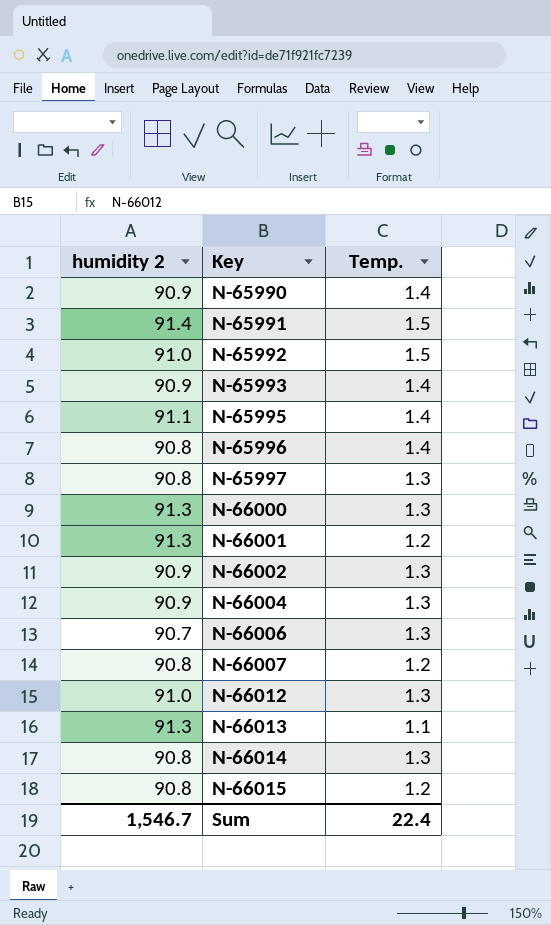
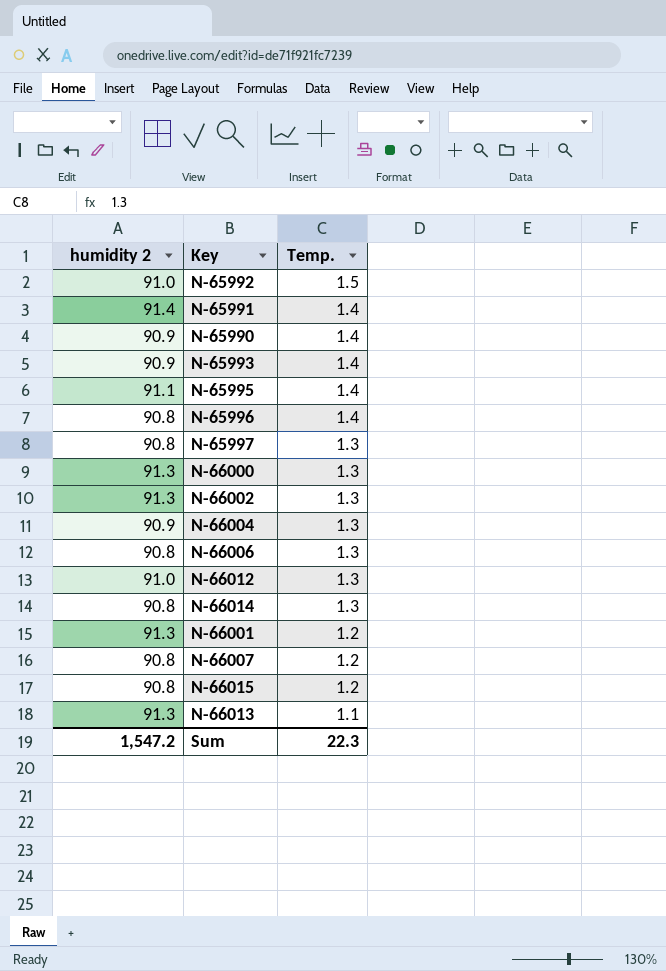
row order: Key ascending -> Temp. descending
N-65991 | Temp.: 1.5 -> 1.4
N-66002 | humidity 2: 90.9 -> 91.3
N-66006 | humidity 2: 90.7 -> 90.8
Sum | humidity 2: 1,546.7 -> 1,547.2
Sum | Temp.: 22.4 -> 22.3

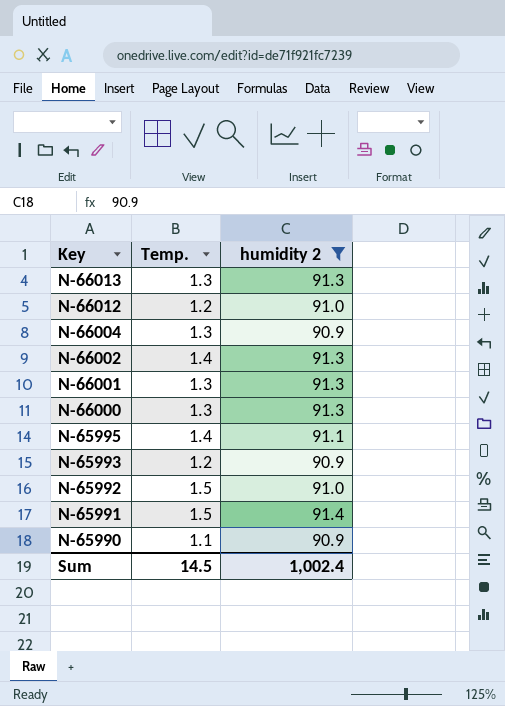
filter: none -> humidity 2 != 90.8
row order: Temp. descending -> Key descending
column humidity 2 | position: 1 -> 3
N-66013 | Temp.: 1.1 -> 1.3
N-66012 | Temp.: 1.3 -> 1.2
N-66002 | Temp.: 1.3 -> 1.4
N-66001 | Temp.: 1.2 -> 1.3
N-65993 | Temp.: 1.4 -> 1.2
N-65991 | Temp.: 1.4 -> 1.5
N-65990 | Temp.: 1.4 -> 1.1
Sum | Temp.: 22.3 -> 14.5
Sum | humidity 2: 1,547.2 -> 1,002.4

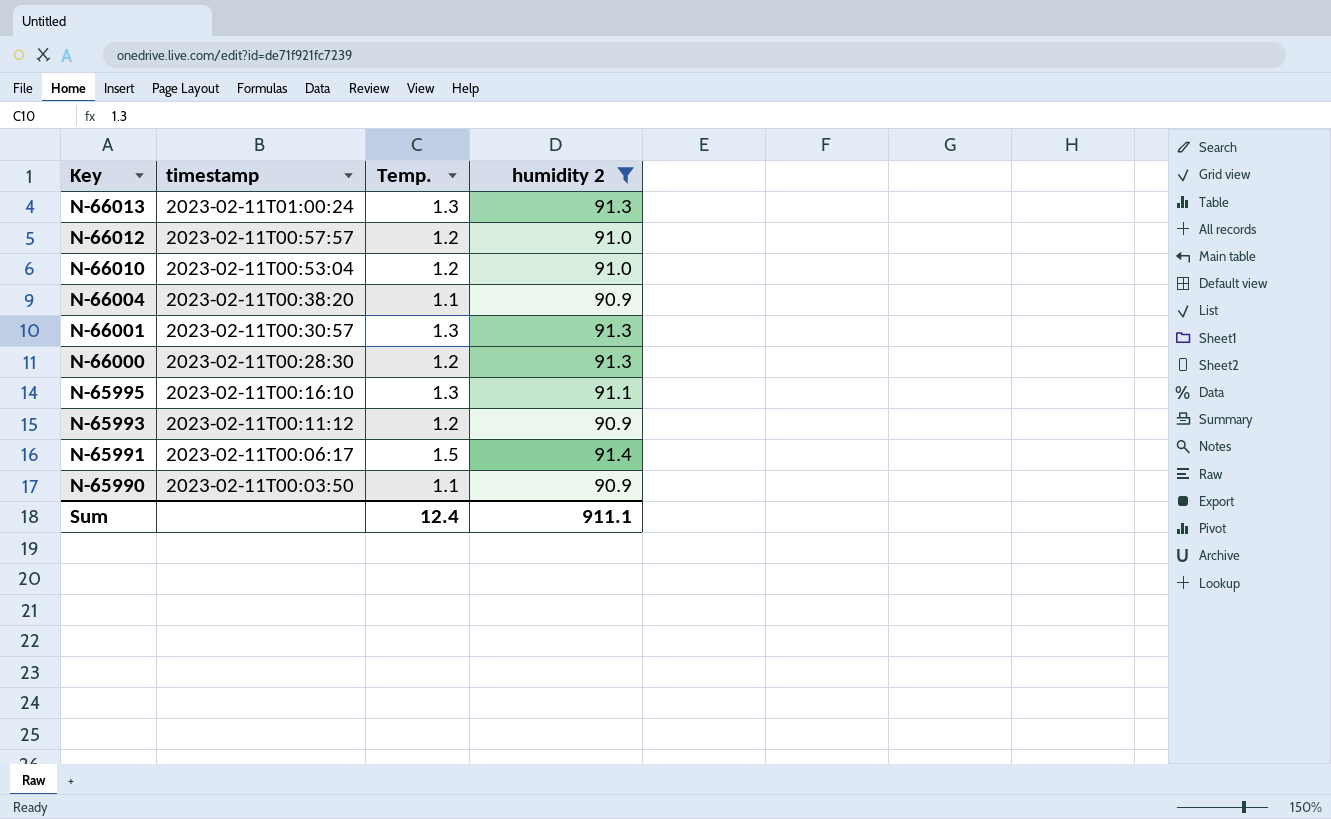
column timestamp | position: none -> 2
row N-66002: 1.4 | 91.3 -> none
row N-65992: 1.5 | 91.0 -> none
row N-66010: none -> 2023-02-11T00:53:04 | 1.2 | 91.0
N-66004 | Temp.: 1.3 -> 1.1
N-66000 | Temp.: 1.3 -> 1.2
N-65995 | Temp.: 1.4 -> 1.3
Sum | Temp.: 14.5 -> 12.4
Sum | humidity 2: 1,002.4 -> 911.1

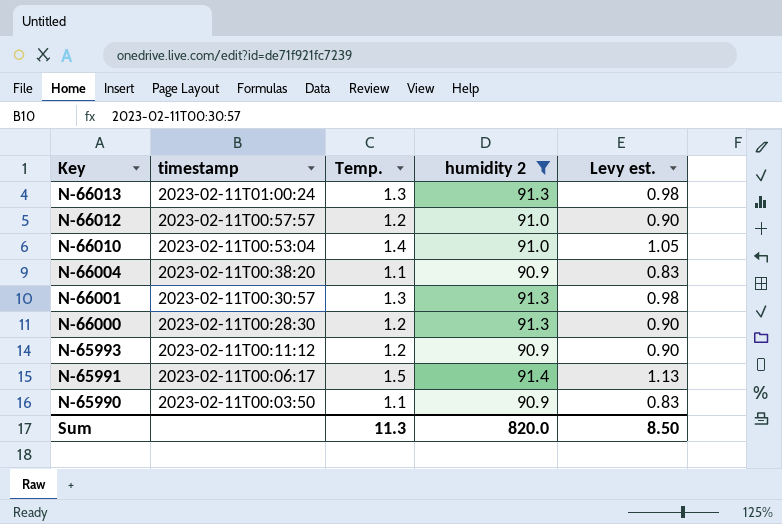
column Levy est. | formula: none -> [Temp.] * 0.75
row N-65995: 2023-02-11T00:16:10 | 1.3 | 91.1 -> none
N-66010 | Temp.: 1.2 -> 1.4
Sum | Temp.: 12.4 -> 11.3
Sum | humidity 2: 911.1 -> 820.0

